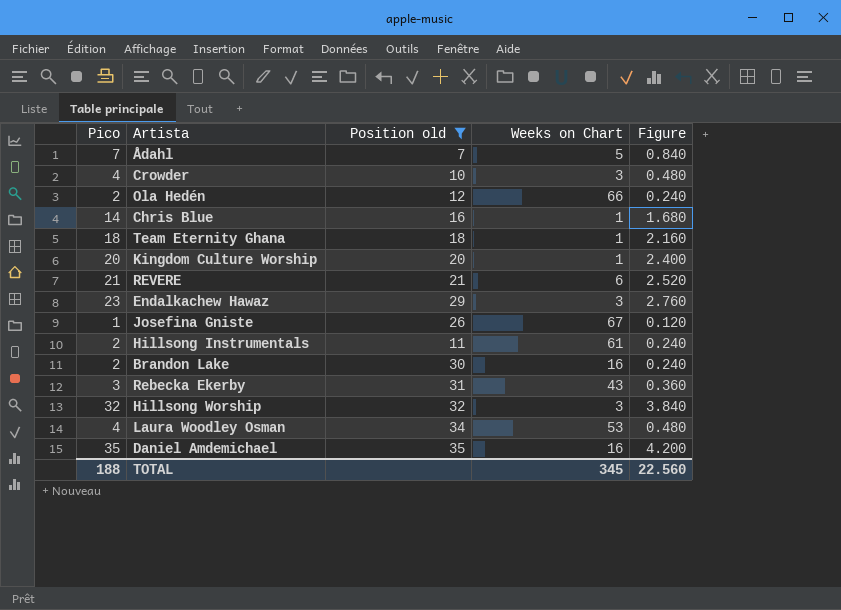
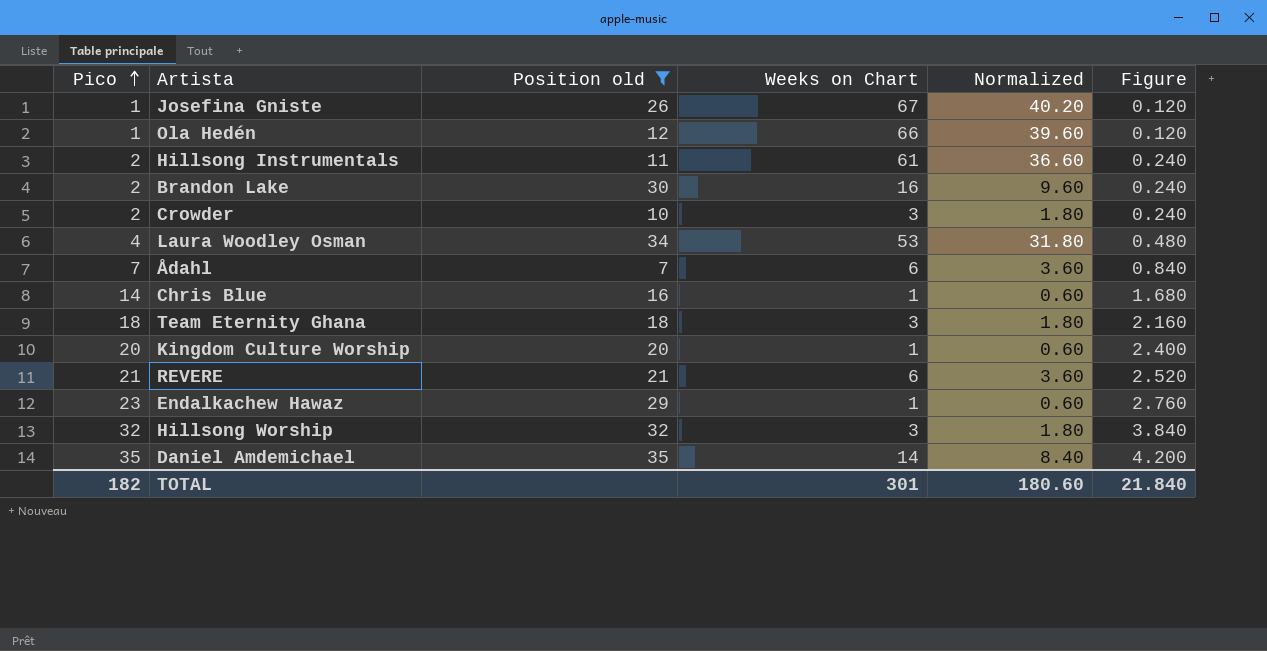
row order: none -> Pico ascending
column Normalized | formula: none -> [Weeks on Chart] * 0.6
row Rebecka Ekerby: 3 | 31 | 43 | 0.360 -> none
Ola Hedén | Pico: 2 -> 1
Ola Hedén | Figure: 0.240 -> 0.120
Crowder | Pico: 4 -> 2
Crowder | Figure: 0.480 -> 0.240
Ådahl | Weeks on Chart: 5 -> 6
Team Eternity Ghana | Weeks on Chart: 1 -> 3
Endalkachew Hawaz | Weeks on Chart: 3 -> 1
Daniel Amdemichael | Weeks on Chart: 16 -> 14
TOTAL | Pico: 188 -> 182
TOTAL | Weeks on Chart: 345 -> 301
TOTAL | Figure: 22.560 -> 21.840

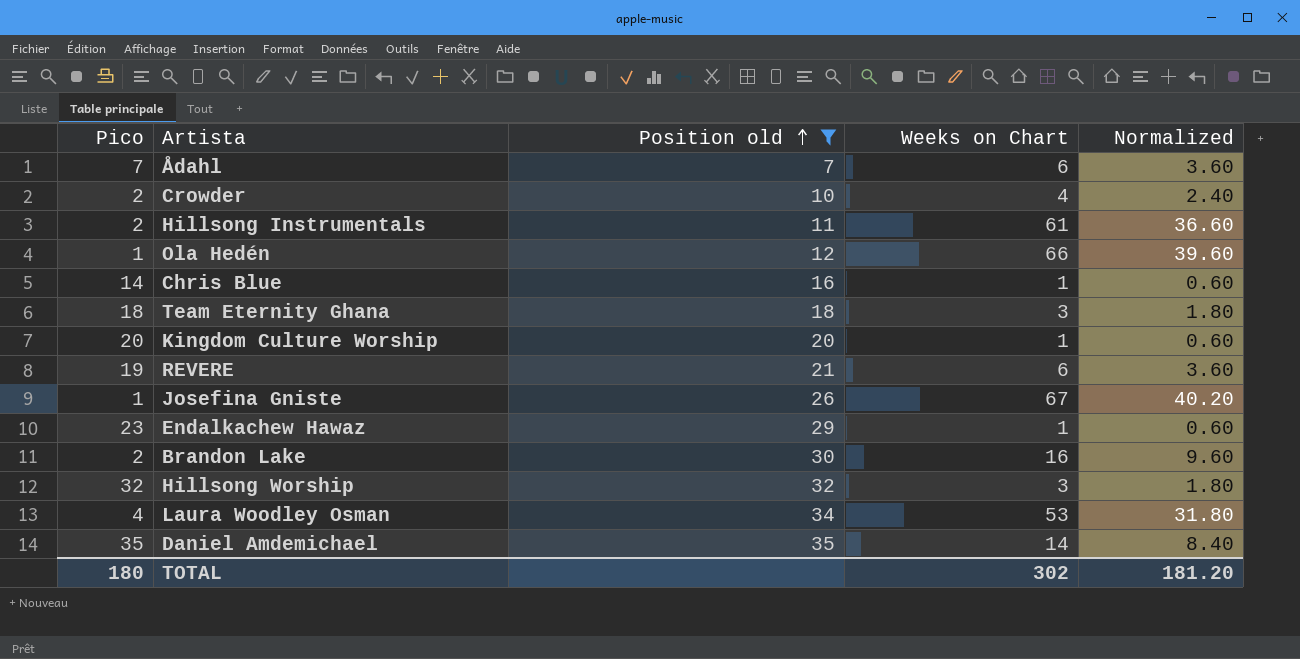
row order: Pico ascending -> Position old ascending
column Figure | formula: [Pico] * 0.12 -> none
Crowder | Weeks on Chart: 3 -> 4
Crowder | Normalized: 1.80 -> 2.40
REVERE | Pico: 21 -> 19
TOTAL | Pico: 182 -> 180
TOTAL | Weeks on Chart: 301 -> 302
TOTAL | Normalized: 180.60 -> 181.20

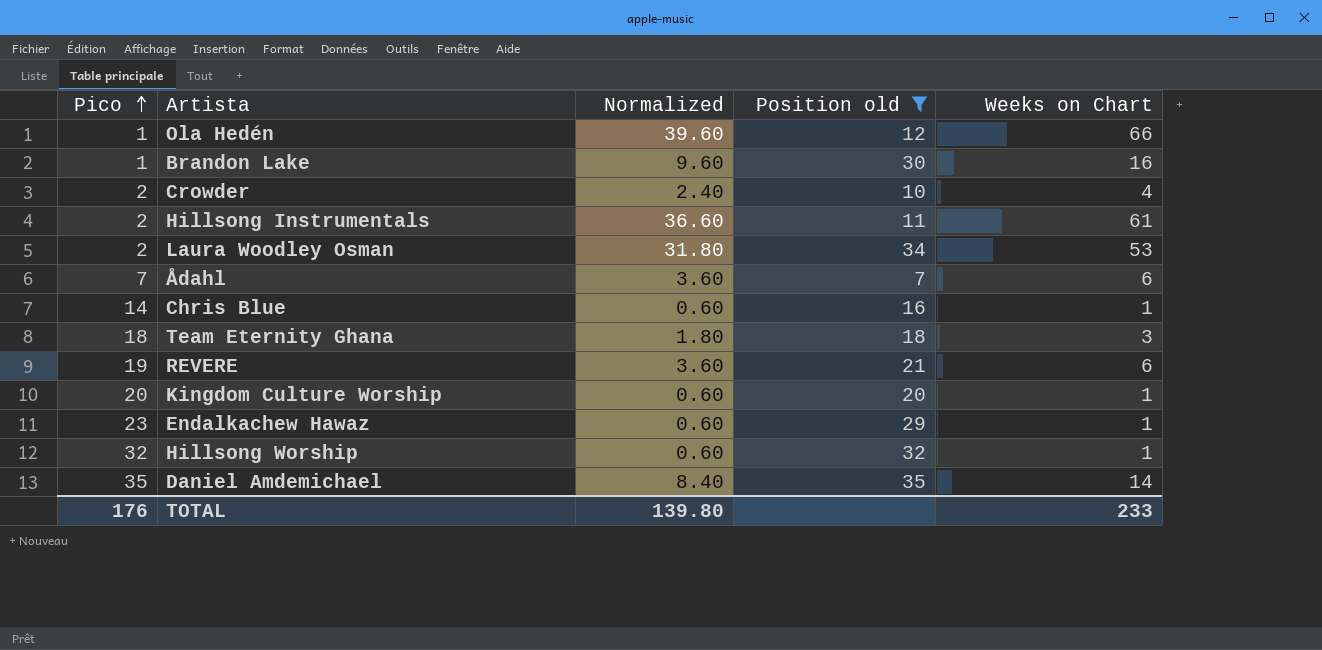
row order: Position old ascending -> Pico ascending
column Normalized | position: 5 -> 3
row Josefina Gniste: 1 | 26 | 67 | 40.20 -> none
Brandon Lake | Pico: 2 -> 1
Laura Woodley Osman | Pico: 4 -> 2
Hillsong Worship | Normalized: 1.80 -> 0.60
Hillsong Worship | Weeks on Chart: 3 -> 1
TOTAL | Pico: 180 -> 176
TOTAL | Normalized: 181.20 -> 139.80
TOTAL | Weeks on Chart: 302 -> 233

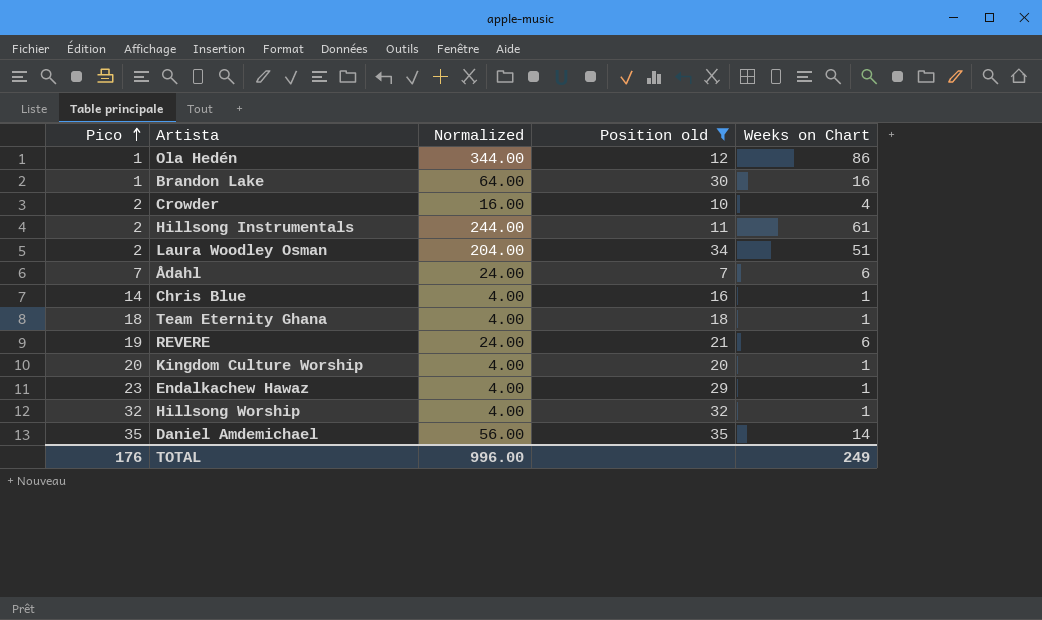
column Normalized | formula: [Weeks on Chart] * 0.6 -> [Weeks on Chart] * 4
Ola Hedén | Weeks on Chart: 66 -> 86
Laura Woodley Osman | Weeks on Chart: 53 -> 51
Team Eternity Ghana | Weeks on Chart: 3 -> 1
TOTAL | Normalized: 139.80 -> 996.00
TOTAL | Weeks on Chart: 233 -> 249

